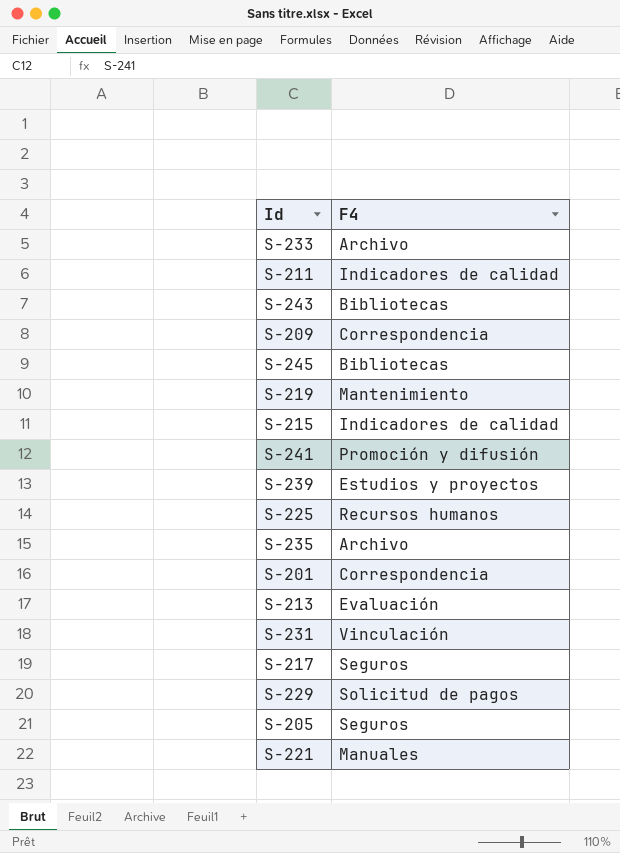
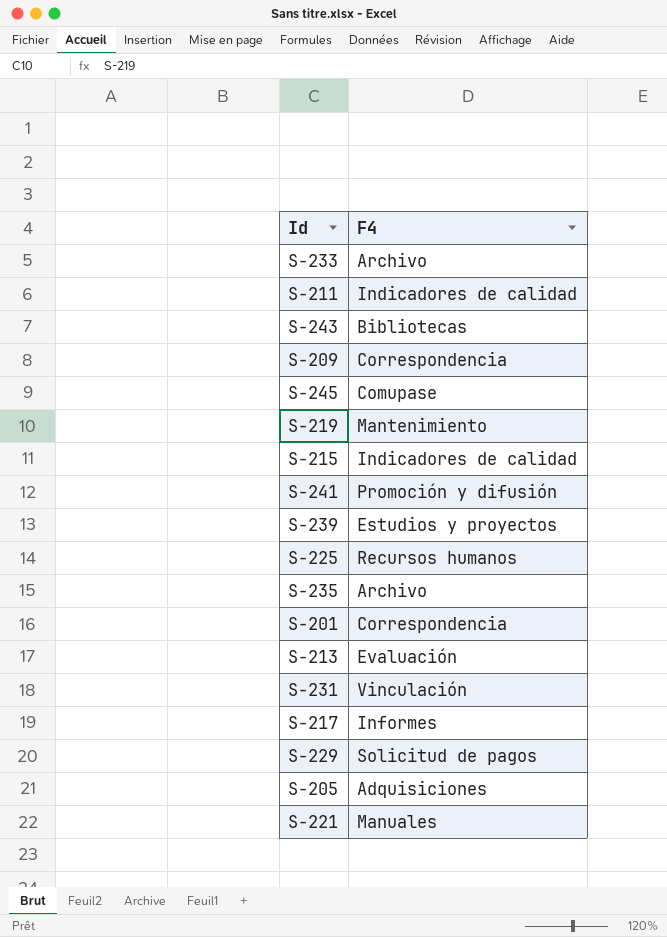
S-245 | F4: Bibliotecas -> Comupase
S-217 | F4: Seguros -> Informes
S-205 | F4: Seguros -> Adquisiciones

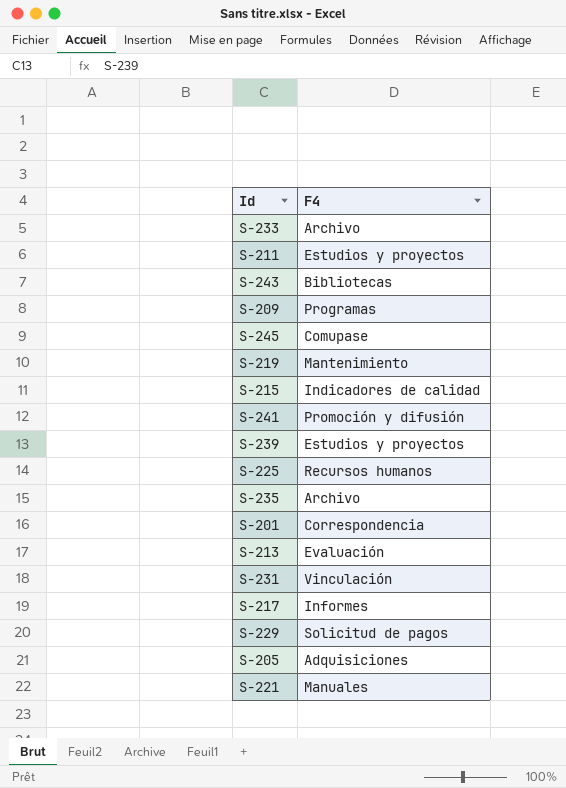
S-211 | F4: Indicadores de calidad -> Estudios y proyectos
S-209 | F4: Correspondencia -> Programas

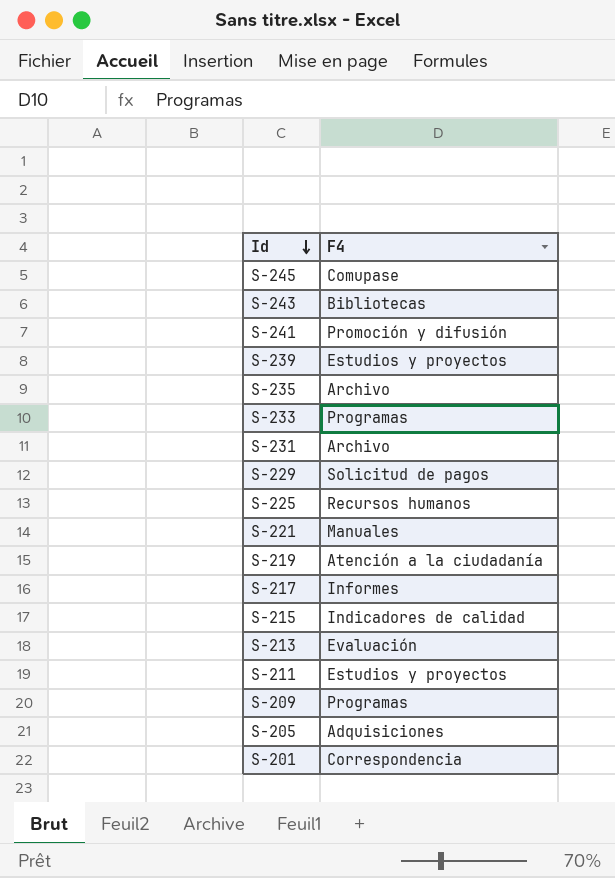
row order: none -> Id descending
S-233 | F4: Archivo -> Programas
S-231 | F4: Vinculación -> Archivo
S-219 | F4: Mantenimiento -> Atención a la ciudadanía

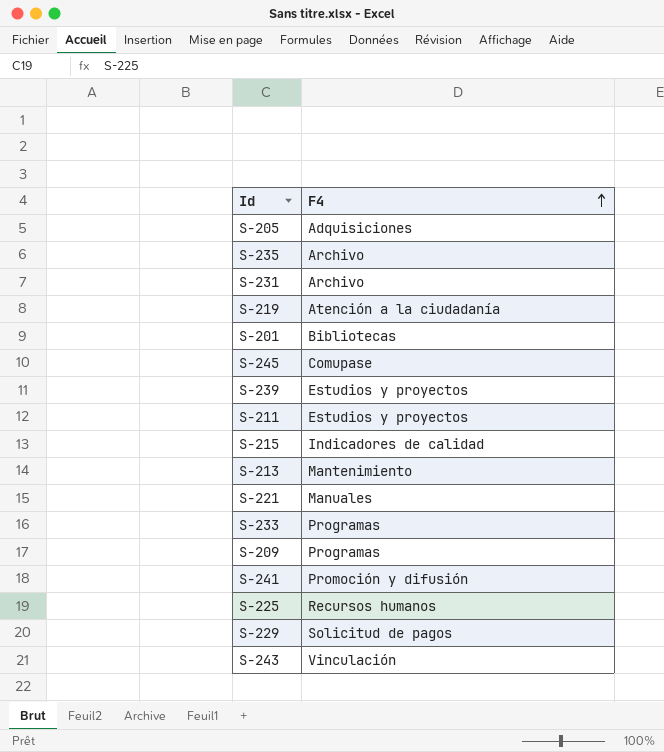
row order: Id descending -> F4 ascending
row S-217: Informes -> none
S-201 | F4: Correspondencia -> Bibliotecas
S-213 | F4: Evaluación -> Mantenimiento
S-243 | F4: Bibliotecas -> Vinculación

